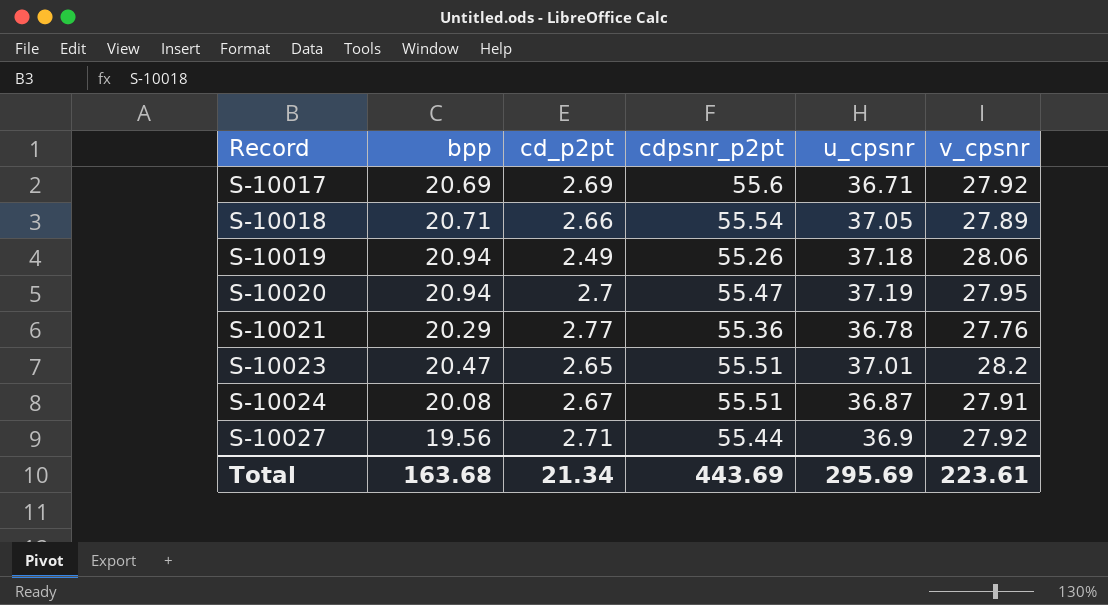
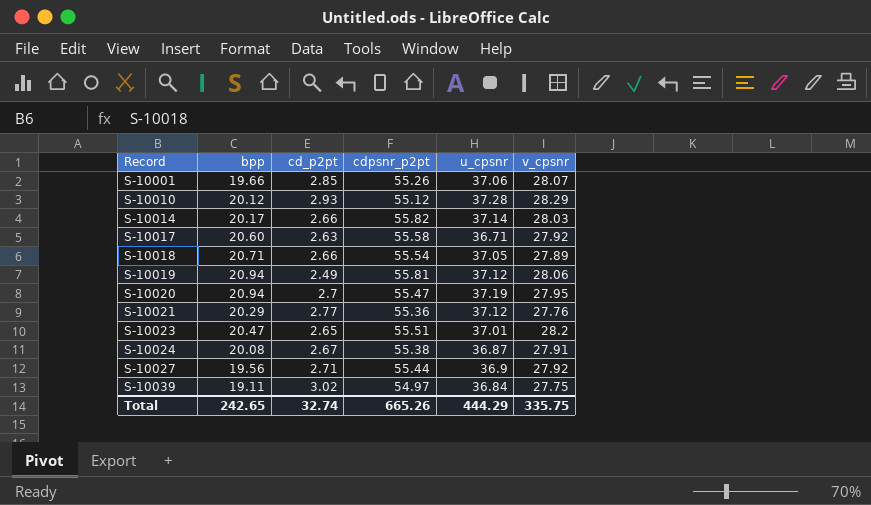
row S-10001: none -> 19.66 | 2.85 | 55.26 | 37.06 | 28.07
row S-10010: none -> 20.12 | 2.93 | 55.12 | 37.28 | 28.29
row S-10014: none -> 20.17 | 2.66 | 55.82 | 37.14 | 28.03
S-10017 | bpp: 20.69 -> 20.60
S-10017 | cd_p2pt: 2.69 -> 2.63
S-10017 | cdpsnr_p2pt: 55.6 -> 55.58
S-10019 | cdpsnr_p2pt: 55.26 -> 55.81
S-10019 | u_cpsnr: 37.18 -> 37.12
S-10021 | u_cpsnr: 36.78 -> 37.12
S-10024 | cdpsnr_p2pt: 55.51 -> 55.38
row S-10039: none -> 19.11 | 3.02 | 54.97 | 36.84 | 27.75
Total | bpp: 163.68 -> 242.65
Total | cd_p2pt: 21.34 -> 32.74
Total | cdpsnr_p2pt: 443.69 -> 665.26
Total | u_cpsnr: 295.69 -> 444.29
Total | v_cpsnr: 223.61 -> 335.75

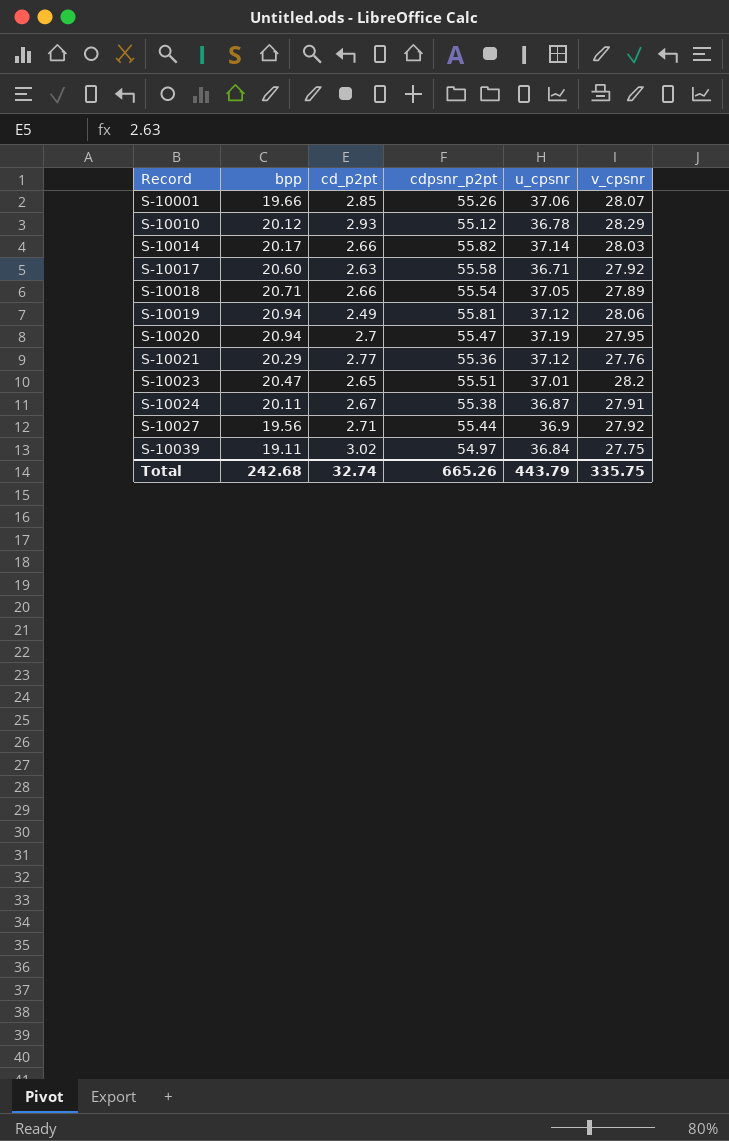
S-10010 | u_cpsnr: 37.28 -> 36.78
S-10024 | bpp: 20.08 -> 20.11
Total | bpp: 242.65 -> 242.68
Total | u_cpsnr: 444.29 -> 443.79

